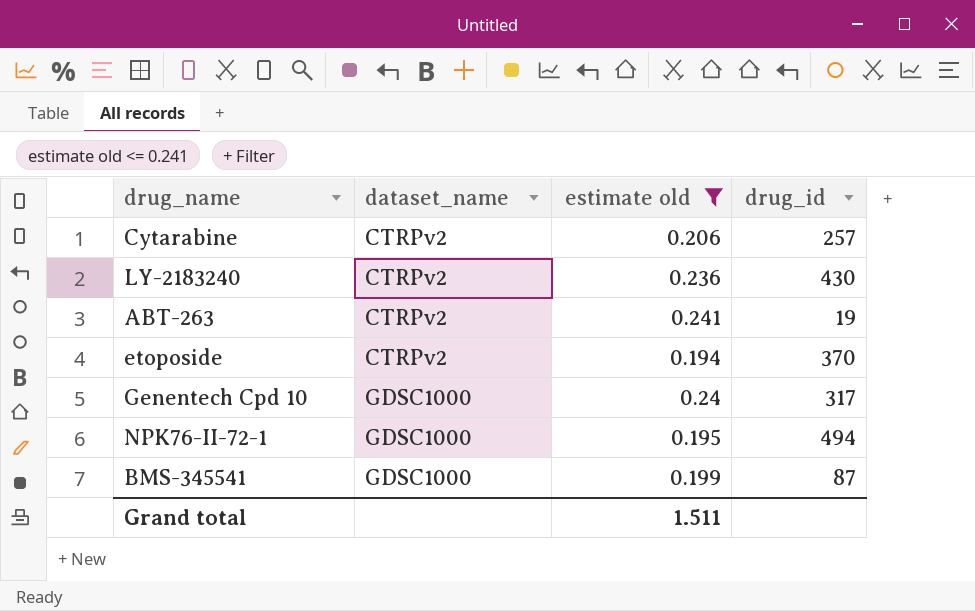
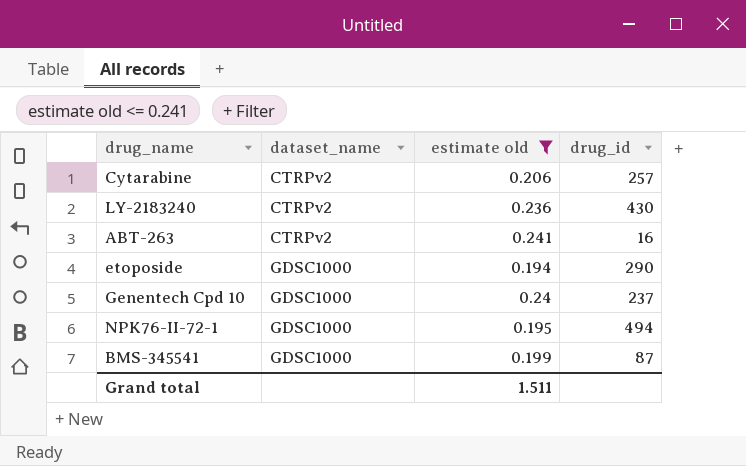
ABT-263 | drug_id: 19 -> 16
etoposide | dataset_name: CTRPv2 -> GDSC1000
etoposide | drug_id: 370 -> 290
Genentech Cpd 10 | drug_id: 317 -> 237

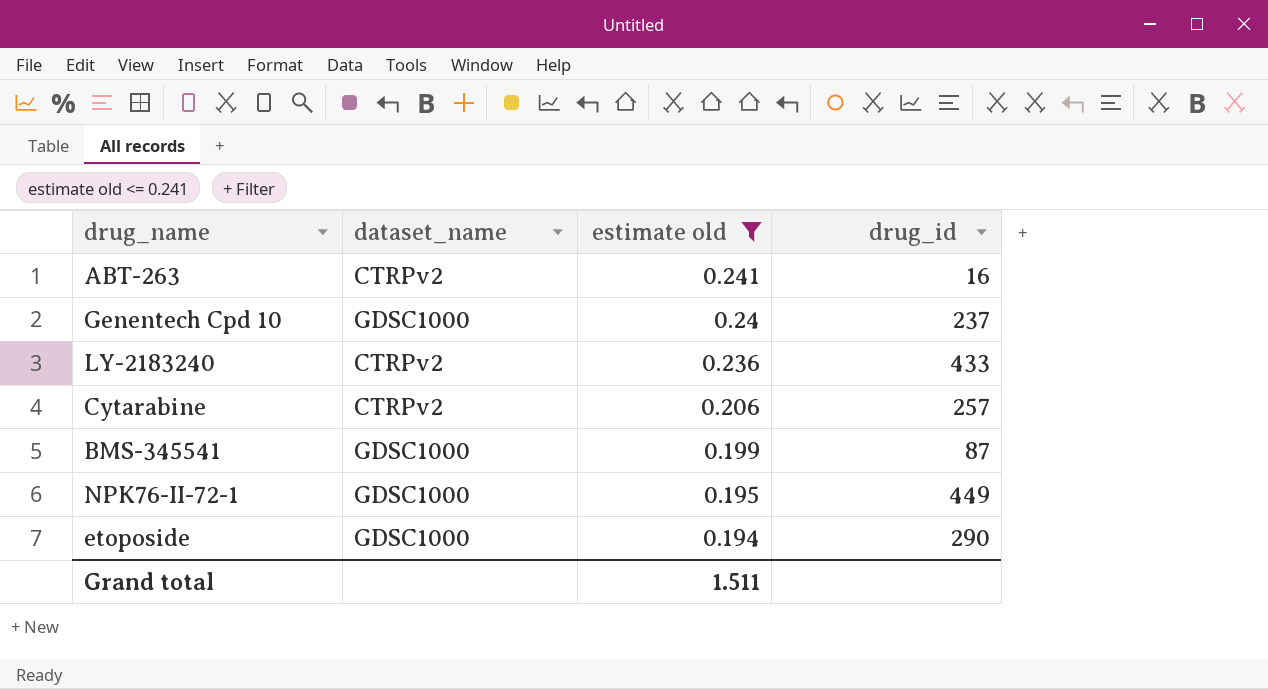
row order: dataset_name ascending -> estimate old descending
LY-2183240 | drug_id: 430 -> 433
NPK76-II-72-1 | drug_id: 494 -> 449

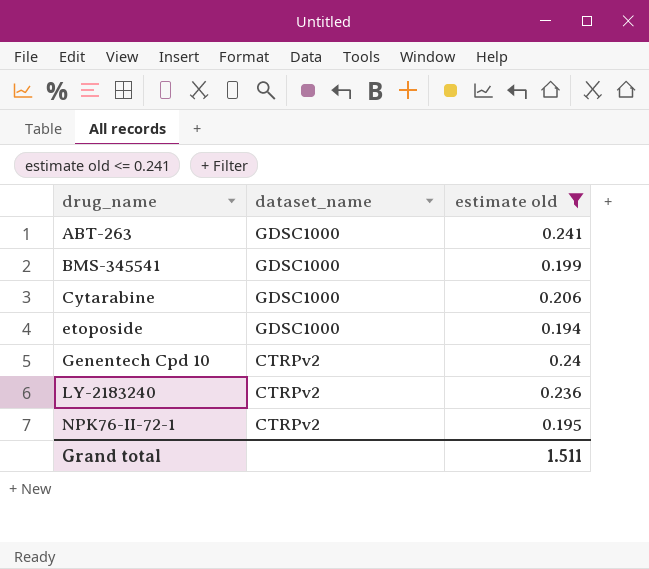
row order: estimate old descending -> drug_name ascending
column drug_id | position: 4 -> none
ABT-263 | dataset_name: CTRPv2 -> GDSC1000
Cytarabine | dataset_name: CTRPv2 -> GDSC1000
Genentech Cpd 10 | dataset_name: GDSC1000 -> CTRPv2
NPK76-II-72-1 | dataset_name: GDSC1000 -> CTRPv2

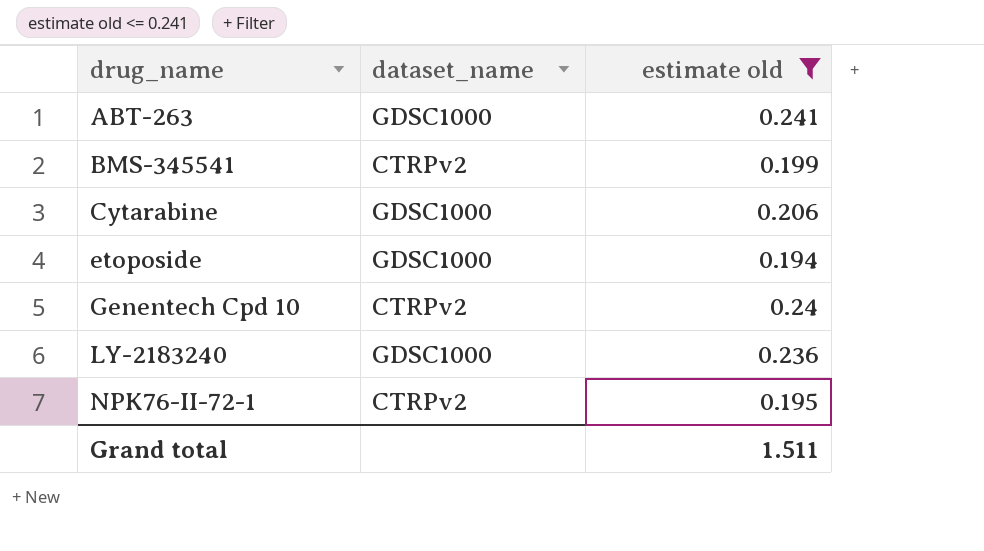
BMS-345541 | dataset_name: GDSC1000 -> CTRPv2
LY-2183240 | dataset_name: CTRPv2 -> GDSC1000

